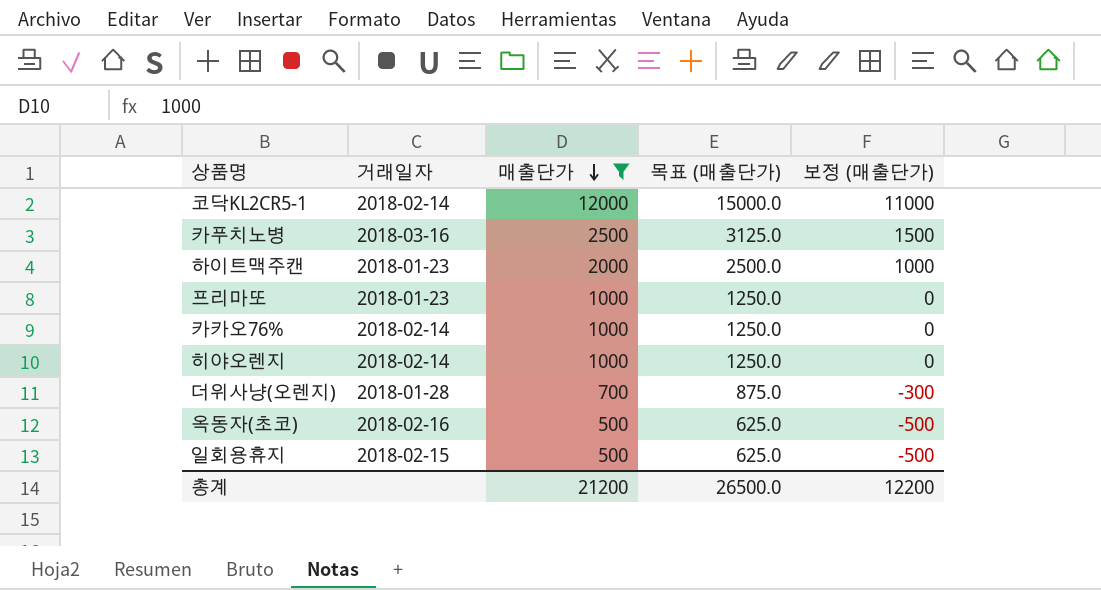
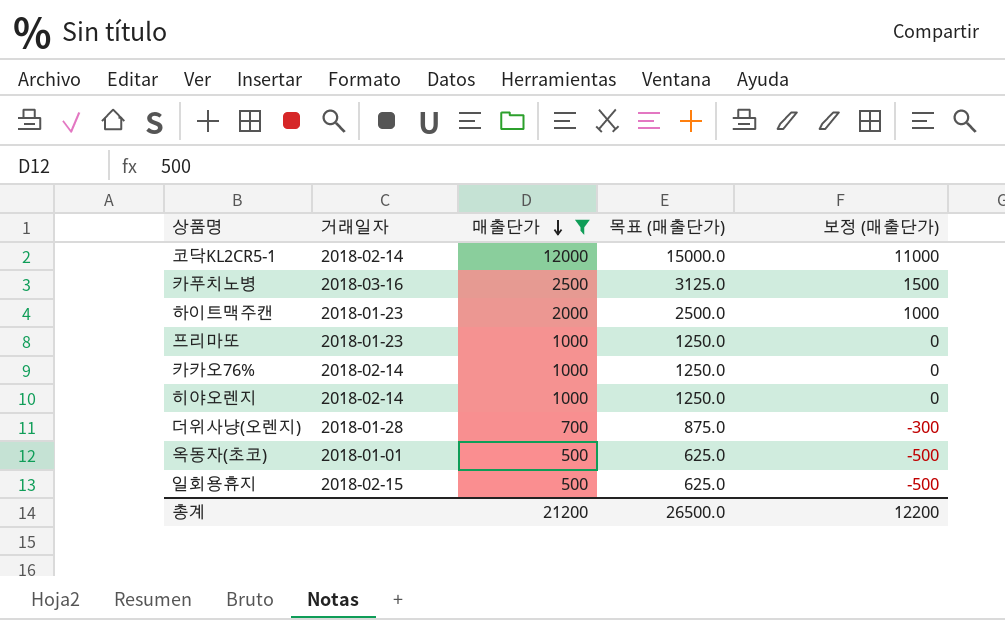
옥동자(초코) | 거래일자: 2018-02-16 -> 2018-01-01

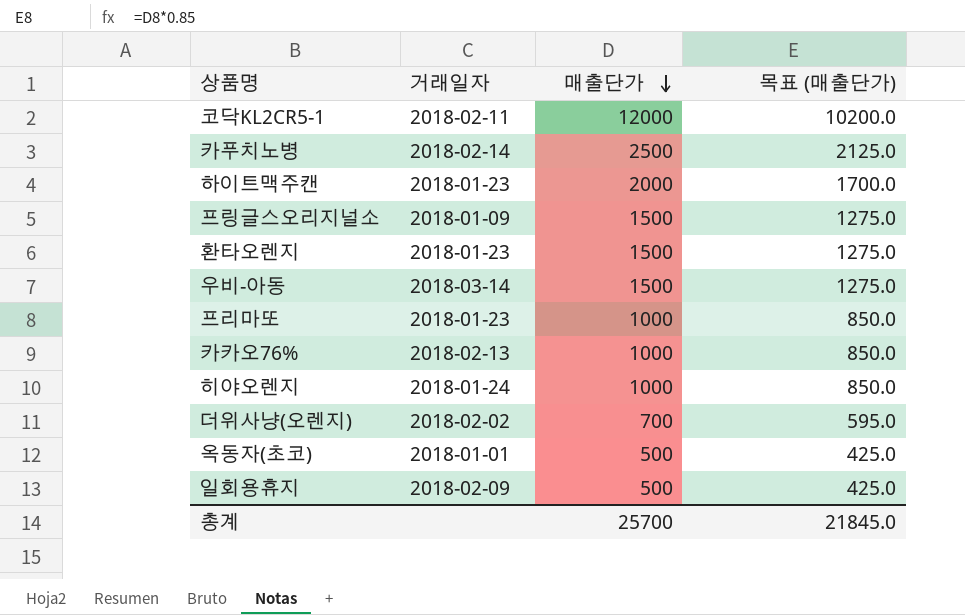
filter: 매출단가 != 1500 -> none
column 보정 (매출단가) | formula: [매출단가] - 1000 -> none
column 목표 (매출단가) | formula: [매출단가] * 1.25 -> [매출단가] * 0.85
코닥KL2CR5-1 | 거래일자: 2018-02-14 -> 2018-02-11
카푸치노병 | 거래일자: 2018-03-16 -> 2018-02-14
카카오76% | 거래일자: 2018-02-14 -> 2018-02-13
히야오렌지 | 거래일자: 2018-02-14 -> 2018-01-24
더위사냥(오렌지) | 거래일자: 2018-01-28 -> 2018-02-02
일회용휴지 | 거래일자: 2018-02-15 -> 2018-02-09
총계 | 매출단가: 21200 -> 25700
총계 | 목표 (매출단가): 26500.0 -> 21845.0

